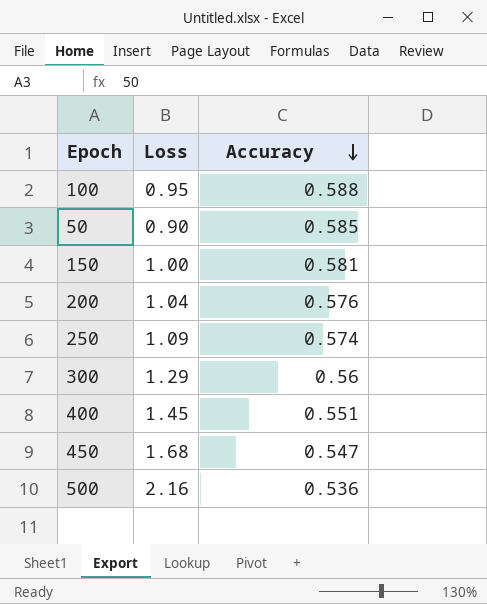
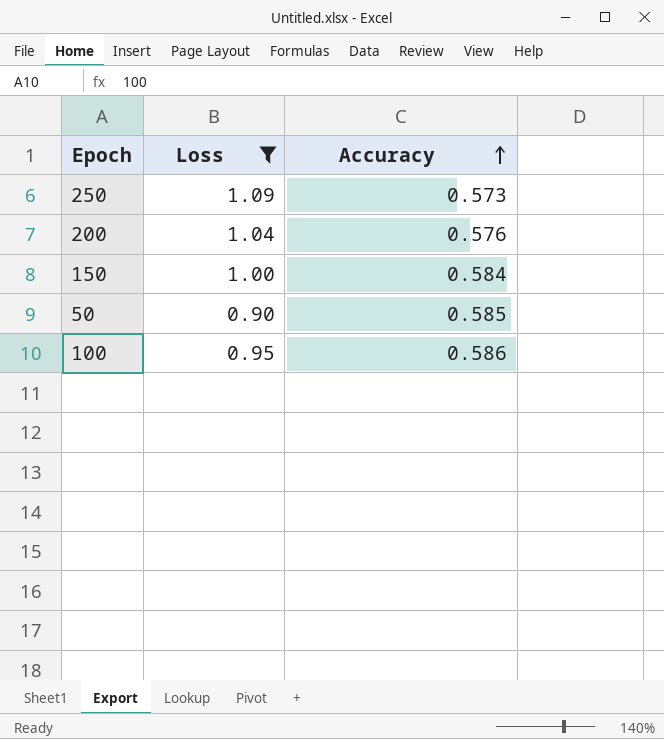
filter: none -> Loss <= 1.09
row order: Accuracy descending -> Accuracy ascending
250 | Accuracy: 0.574 -> 0.573
150 | Accuracy: 0.581 -> 0.584
100 | Accuracy: 0.588 -> 0.586

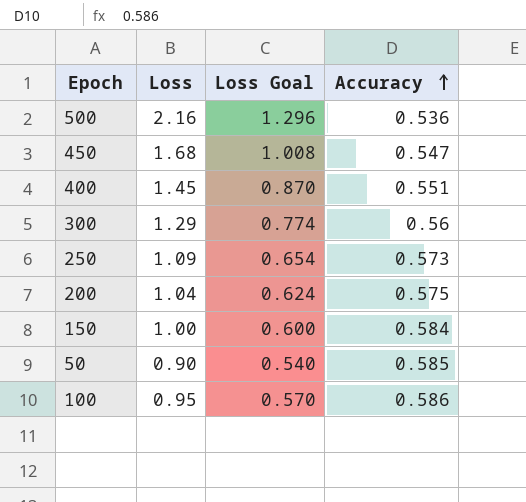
filter: Loss <= 1.09 -> none
column Loss Goal | formula: none -> [Loss] * 0.6
200 | Accuracy: 0.576 -> 0.575

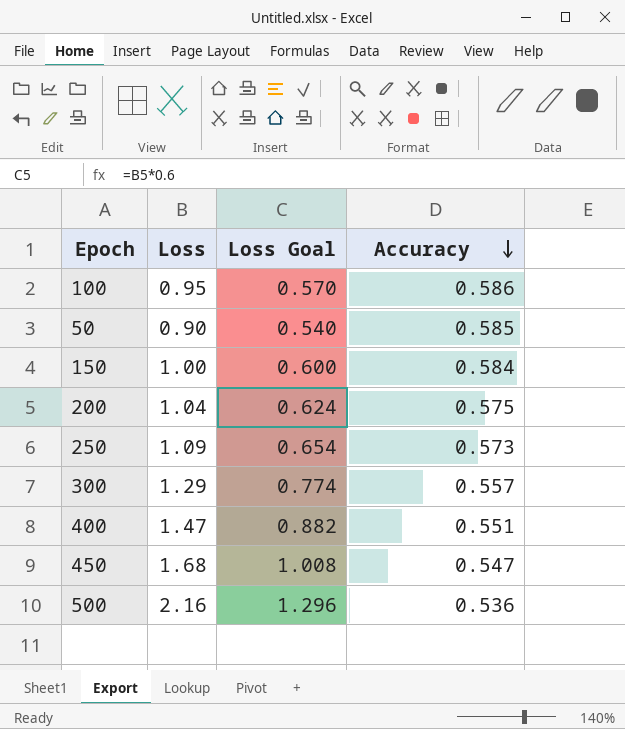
row order: Accuracy ascending -> Accuracy descending
300 | Accuracy: 0.56 -> 0.557
400 | Loss: 1.45 -> 1.47
400 | Loss Goal: 0.870 -> 0.882

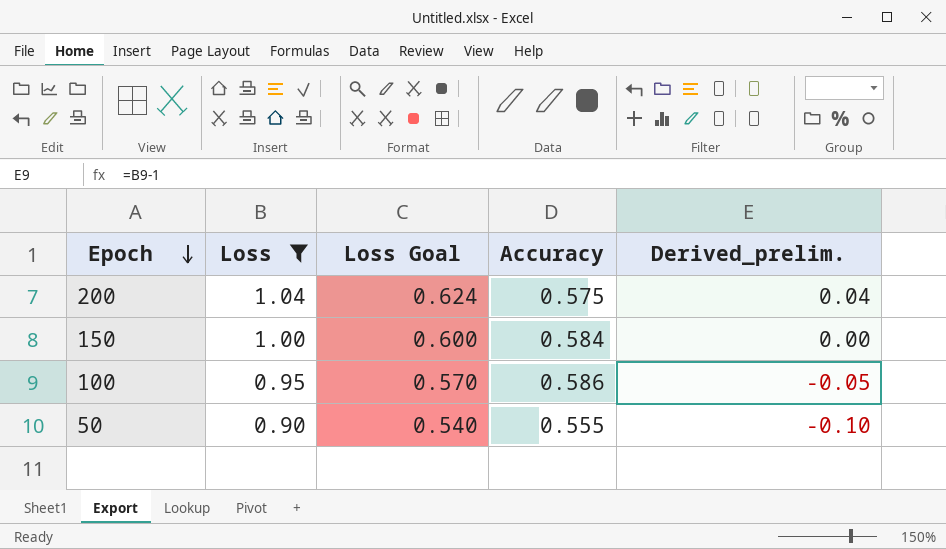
filter: none -> Loss <= 1.04
row order: Accuracy descending -> Epoch descending
column Derived_prelim. | formula: none -> [Loss] - 1
50 | Accuracy: 0.585 -> 0.555

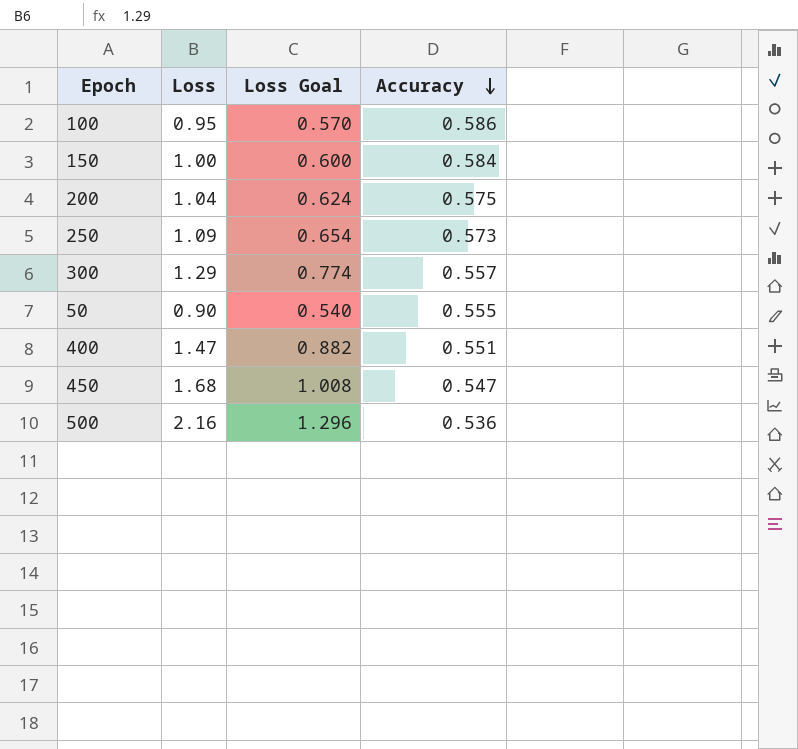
filter: Loss <= 1.04 -> none
row order: Epoch descending -> Accuracy descending
column Derived_prelim. | formula: [Loss] - 1 -> none

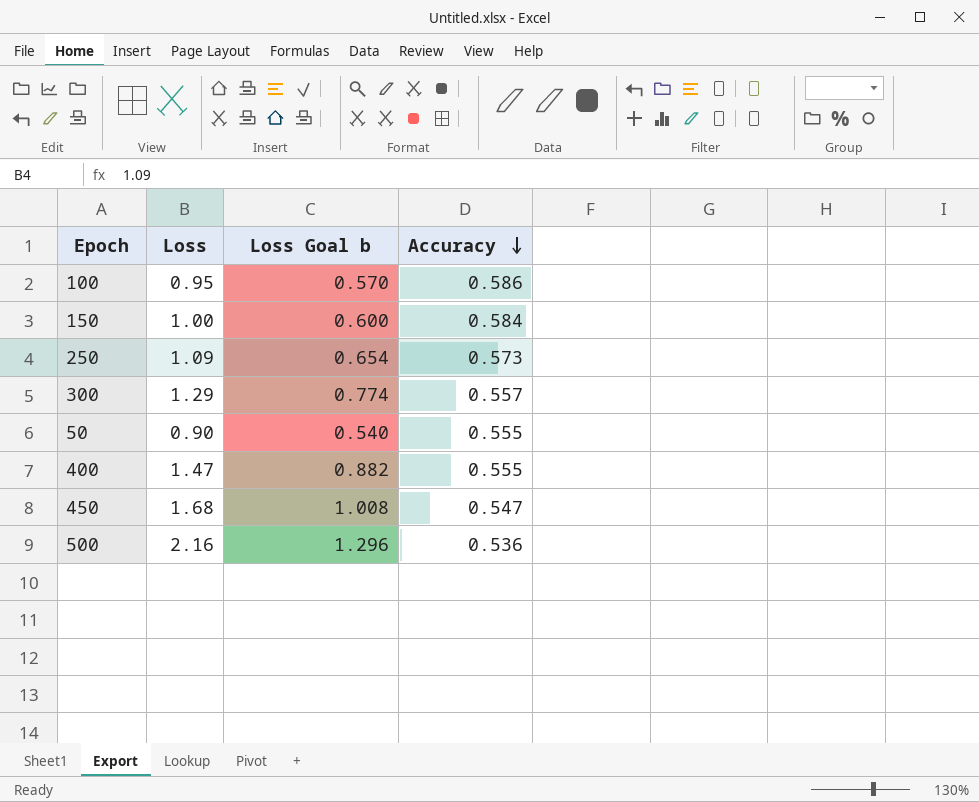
column name: Loss Goal -> Loss Goal b
row 200: 1.04 | 0.624 | 0.575 -> none
400 | Accuracy: 0.551 -> 0.555

